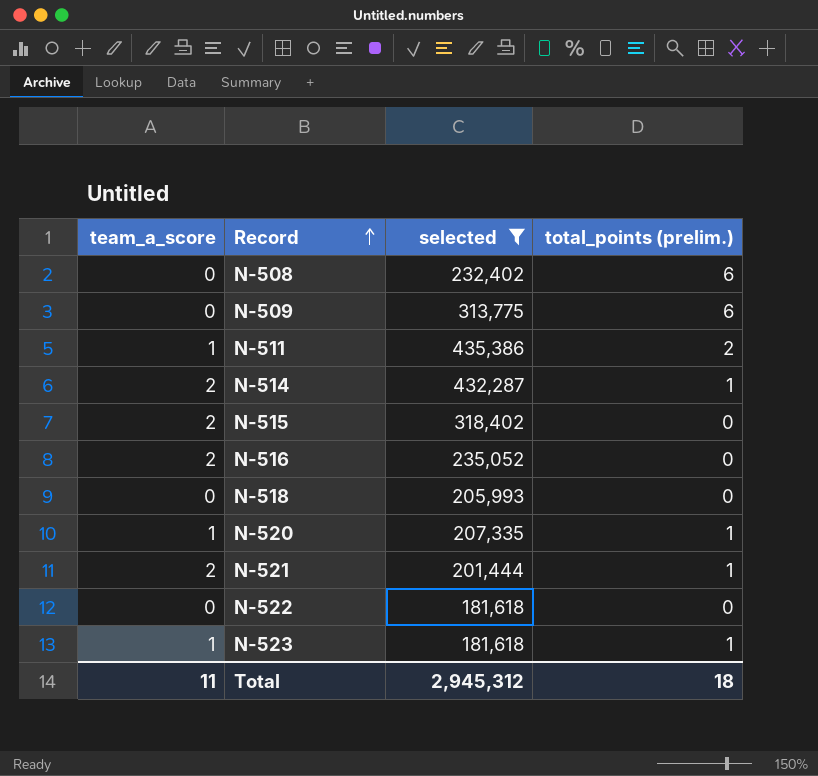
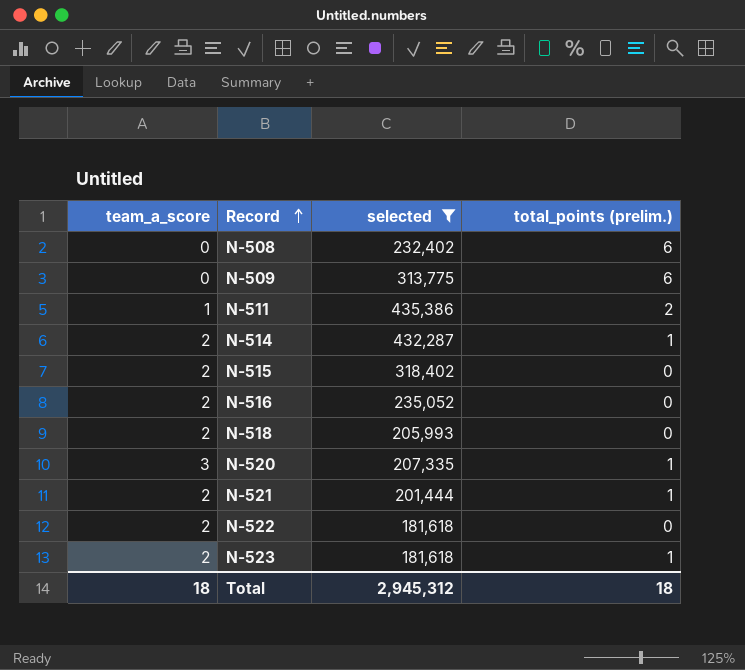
N-518 | team_a_score: 0 -> 2
N-520 | team_a_score: 1 -> 3
N-522 | team_a_score: 0 -> 2
N-523 | team_a_score: 1 -> 2
Total | team_a_score: 11 -> 18

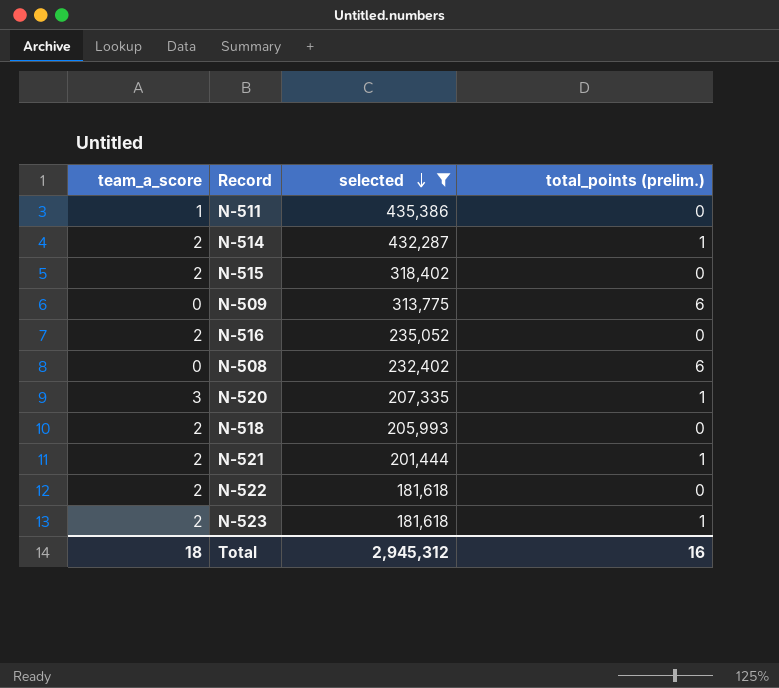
row order: Record ascending -> selected descending
N-511 | total_points (prelim.): 2 -> 0
Total | total_points (prelim.): 18 -> 16

